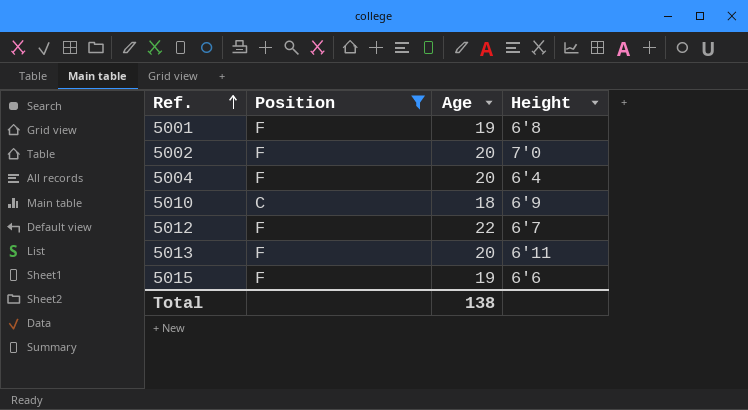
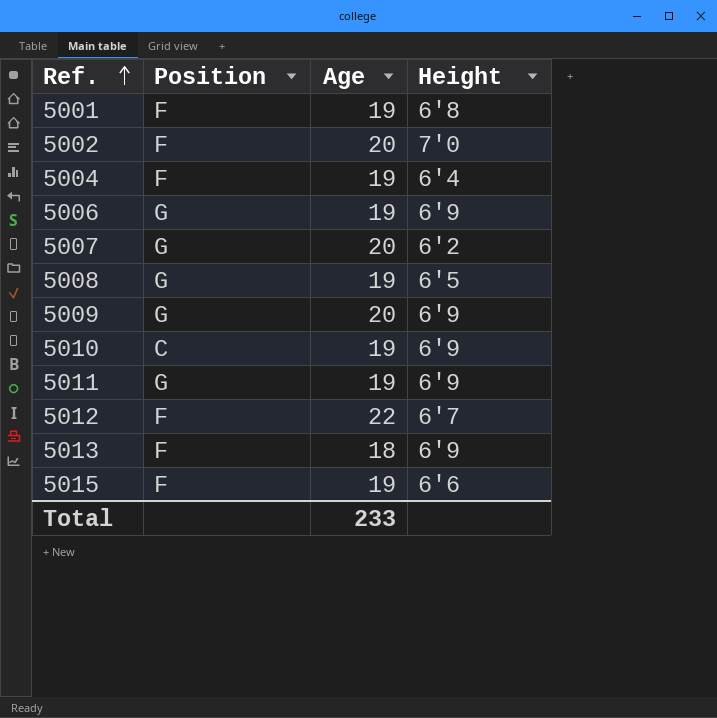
filter: Position != G -> none
5004 | Age: 20 -> 19
5010 | Age: 18 -> 19
5013 | Age: 20 -> 18
5013 | Height: 6'11 -> 6'9
Total | Age: 138 -> 233

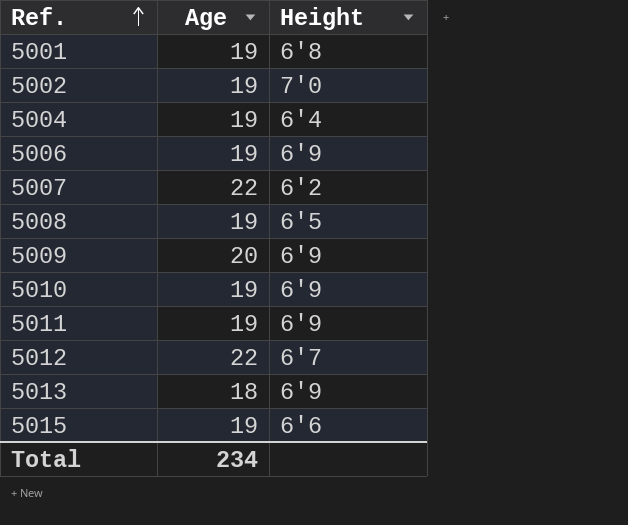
column Position | position: 2 -> none
5002 | Age: 20 -> 19
5007 | Age: 20 -> 22
Total | Age: 233 -> 234

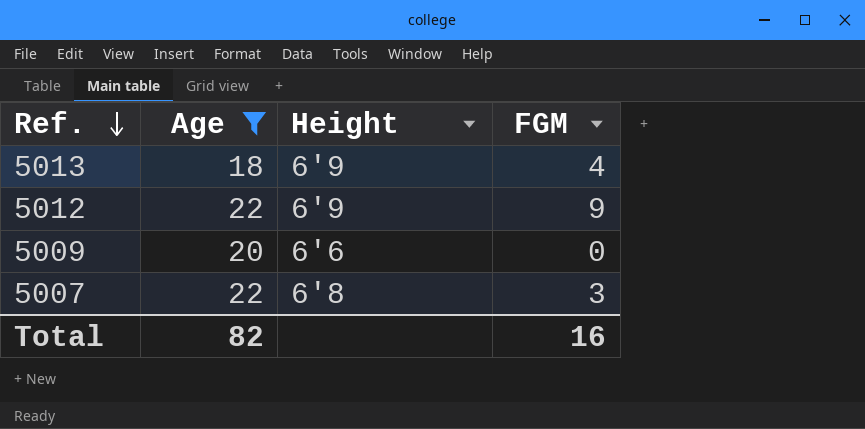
filter: none -> Age != 19
row order: Ref. ascending -> Ref. descending
column FGM | position: none -> 4
5012 | Height: 6'7 -> 6'9
5009 | Height: 6'9 -> 6'6
5007 | Height: 6'2 -> 6'8
Total | Age: 234 -> 82

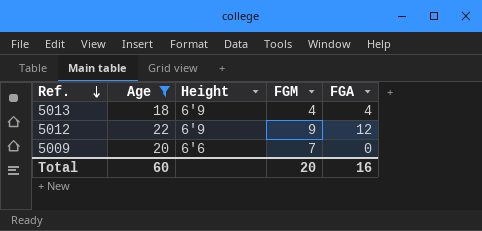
column FGA | position: none -> 5
row 5007: 22 | 6'8 | 3 -> none
5009 | FGM: 0 -> 7
Total | Age: 82 -> 60
Total | FGM: 16 -> 20

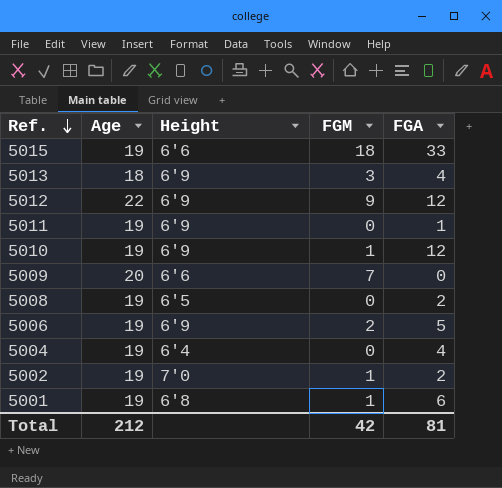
filter: Age != 19 -> none
5013 | FGM: 4 -> 3
Total | Age: 60 -> 212
Total | FGM: 20 -> 42
Total | FGA: 16 -> 81

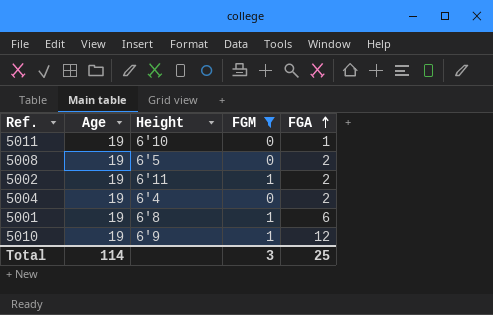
filter: none -> FGM <= 1
row order: Ref. descending -> FGA ascending
5011 | Height: 6'9 -> 6'10
5002 | Height: 7'0 -> 6'11
5004 | FGA: 4 -> 2
Total | Age: 212 -> 114
Total | FGM: 42 -> 3
Total | FGA: 81 -> 25

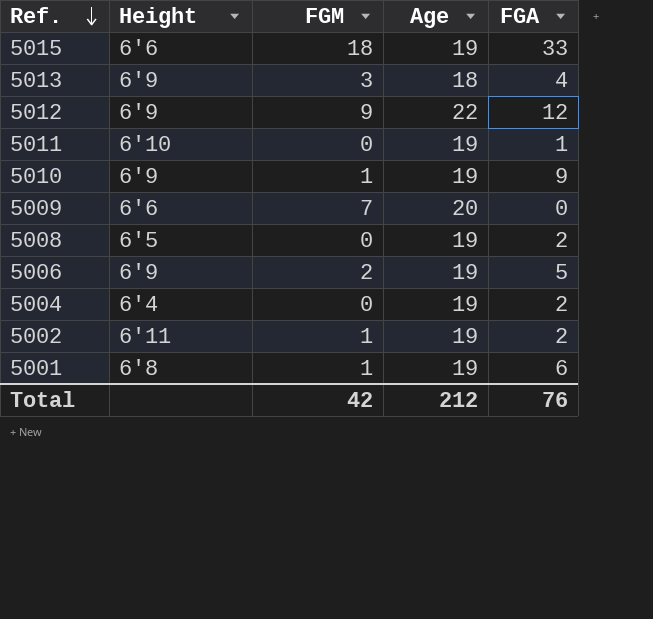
filter: FGM <= 1 -> none
row order: FGA ascending -> Ref. descending
column Age | position: 2 -> 4
5010 | FGA: 12 -> 9
Total | FGM: 3 -> 42
Total | Age: 114 -> 212
Total | FGA: 25 -> 76

